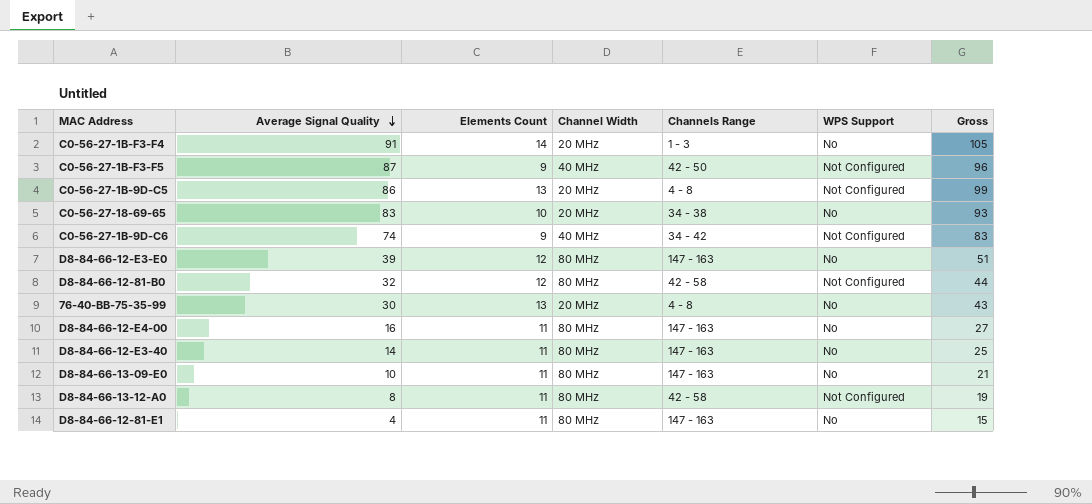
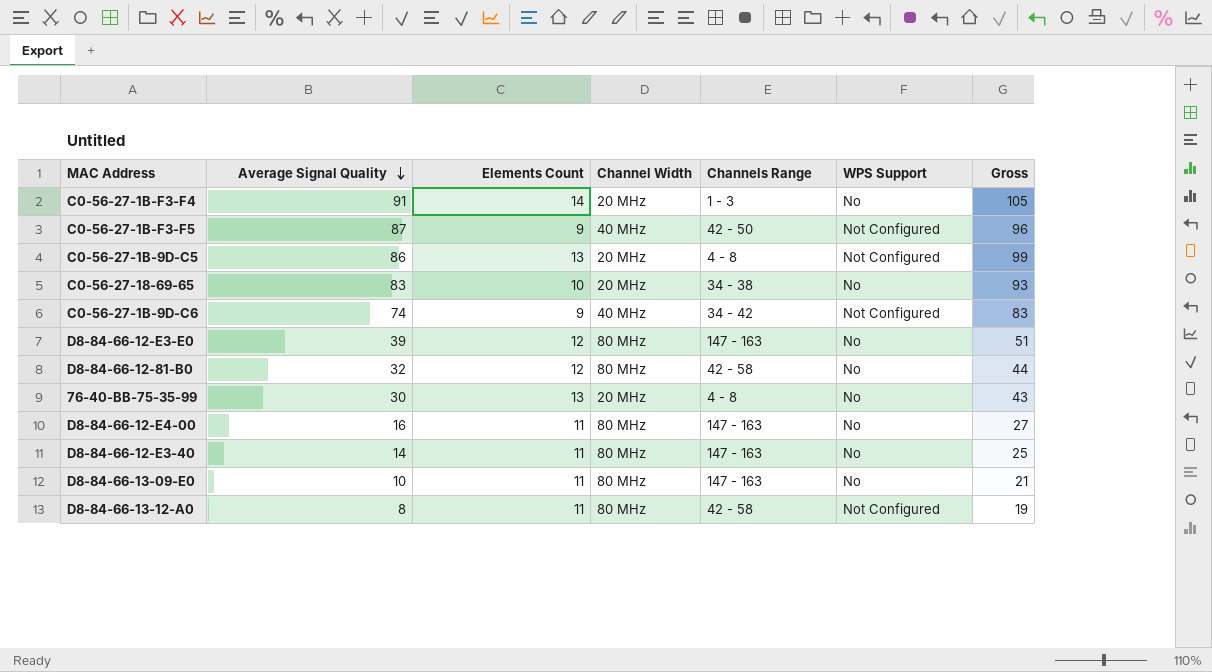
row D8-84-66-12-81-E1: 4 | 11 | 80 MHz | 147 - 163 | No | 15 -> none
D8-84-66-12-81-B0 | WPS Support: Not Configured -> No

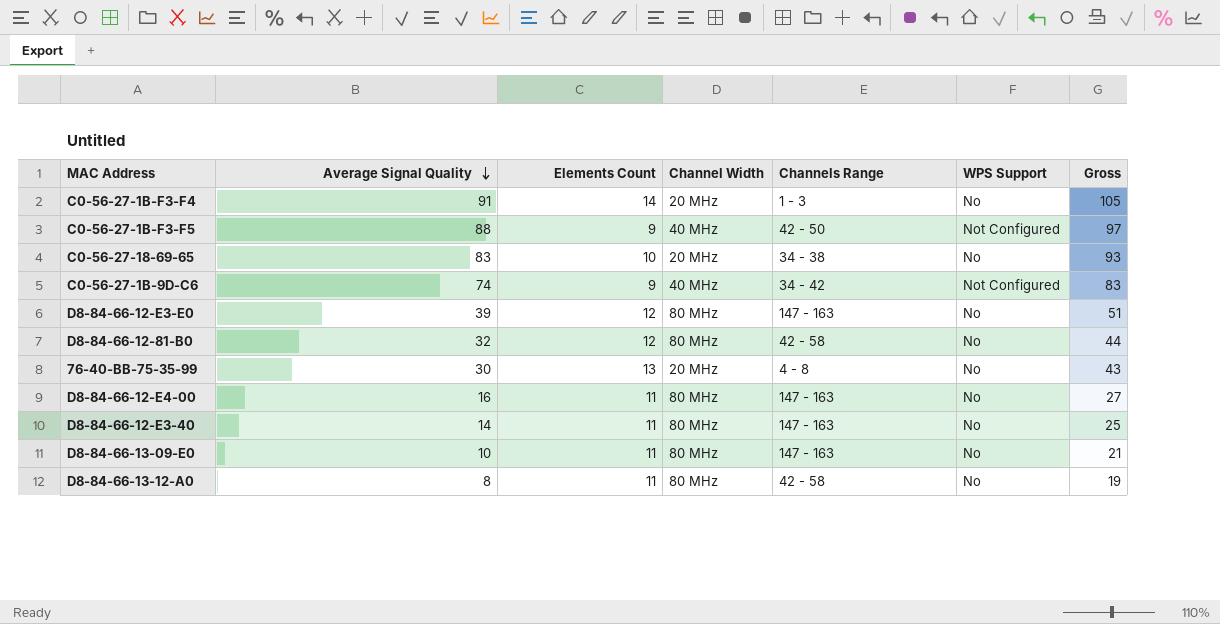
row C0-56-27-1B-9D-C5: 86 | 13 | 20 MHz | 4 - 8 | Not Configured | 99 -> none
C0-56-27-1B-F3-F5 | Average Signal Quality: 87 -> 88
C0-56-27-1B-F3-F5 | Gross: 96 -> 97
D8-84-66-13-12-A0 | WPS Support: Not Configured -> No

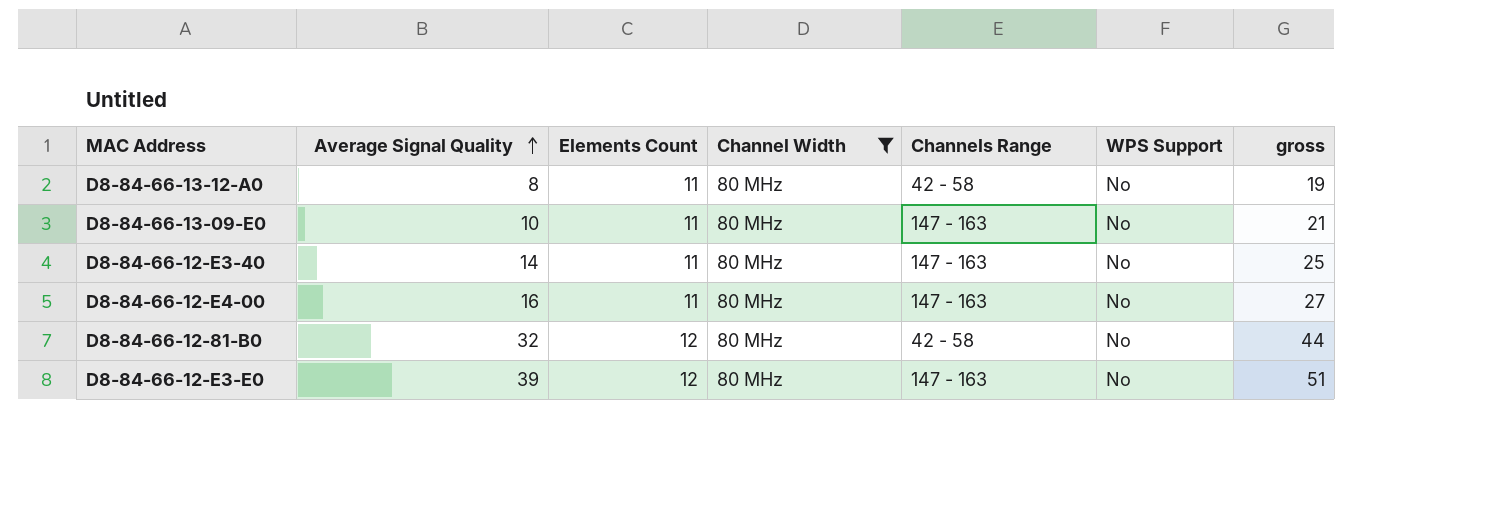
filter: none -> Channel Width = 80 MHz
row order: Average Signal Quality descending -> Average Signal Quality ascending
column name: Gross -> gross

